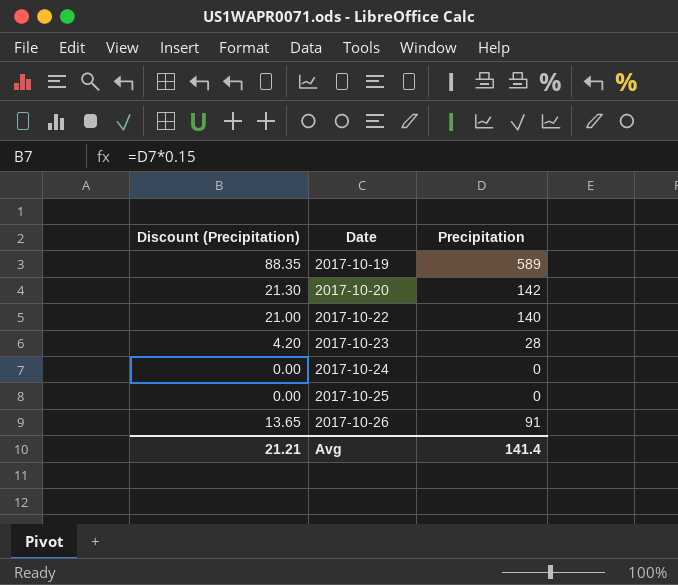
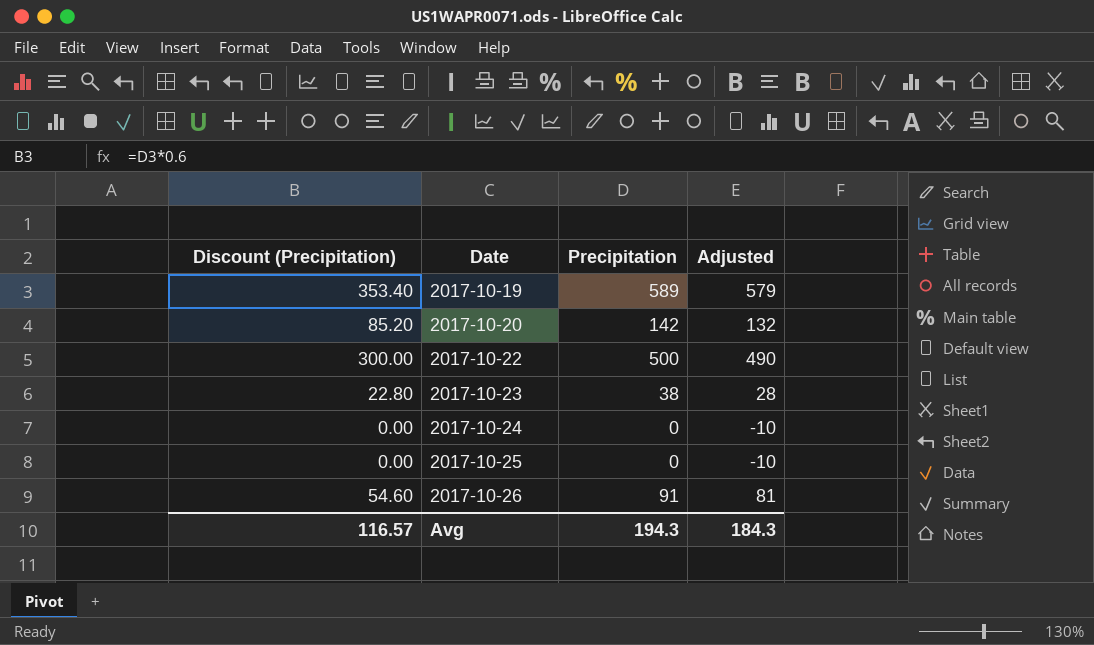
column Discount (Precipitation) | formula: [Precipitation] * 0.15 -> [Precipitation] * 0.6
column Adjusted | formula: none -> [Precipitation] - 10
2017-10-22 | Precipitation: 140 -> 500
2017-10-23 | Precipitation: 28 -> 38
Avg | Discount (Precipitation): 21.21 -> 116.57
Avg | Precipitation: 141.4 -> 194.3

